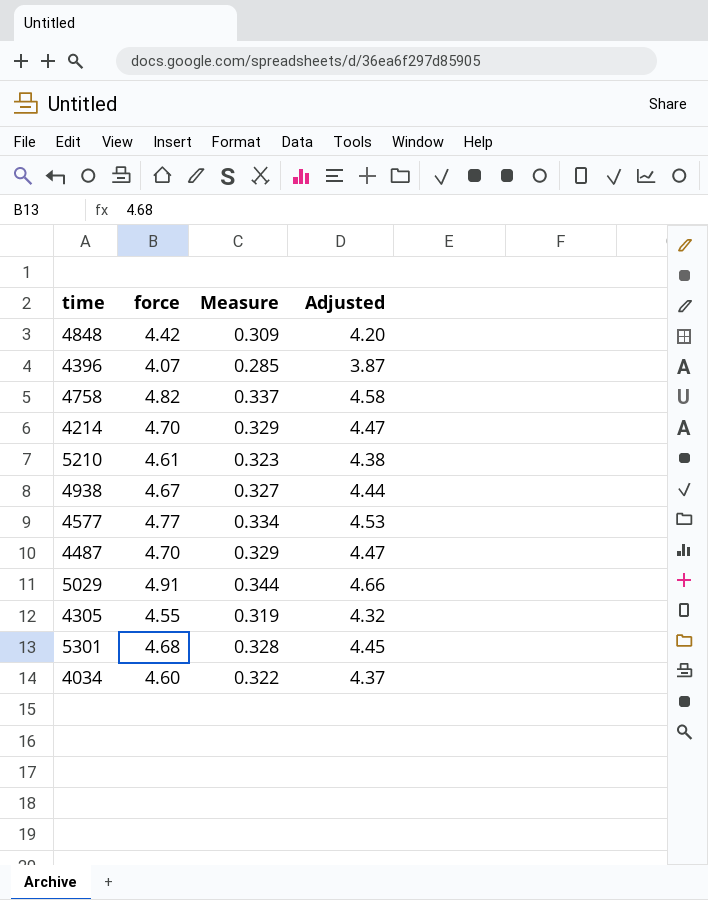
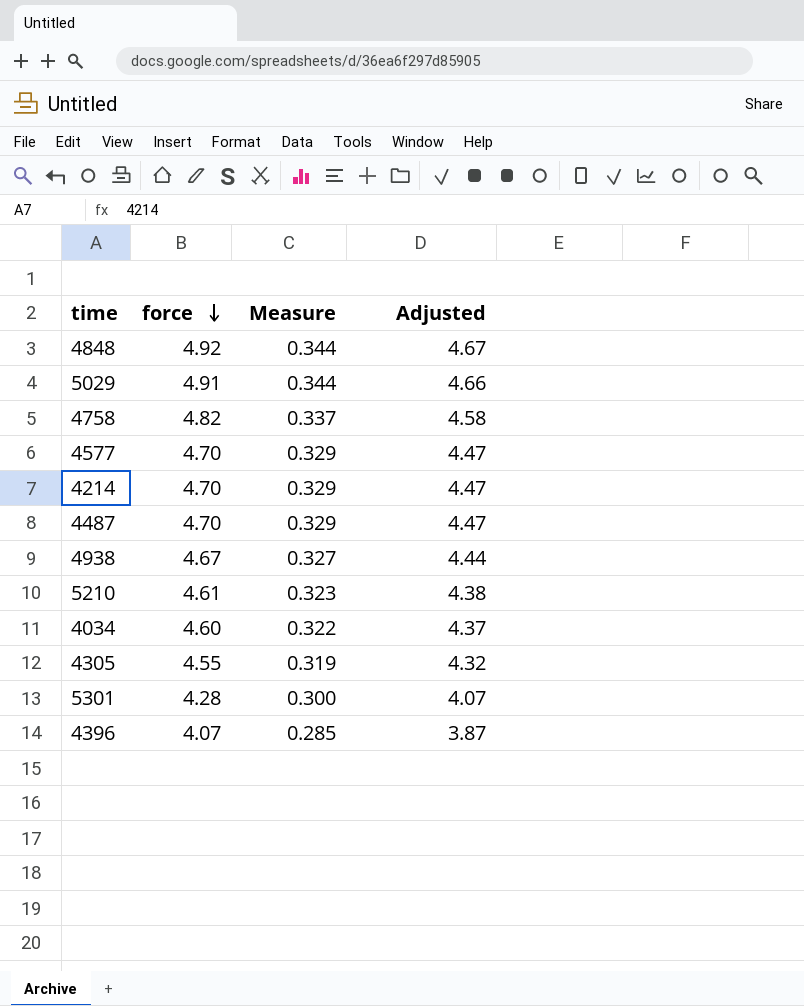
row order: none -> force descending
4848 | force: 4.42 -> 4.92
4848 | Measure: 0.309 -> 0.344
4848 | Adjusted: 4.20 -> 4.67
4577 | force: 4.77 -> 4.70
4577 | Measure: 0.334 -> 0.329
4577 | Adjusted: 4.53 -> 4.47
5301 | force: 4.68 -> 4.28
5301 | Measure: 0.328 -> 0.300
5301 | Adjusted: 4.45 -> 4.07

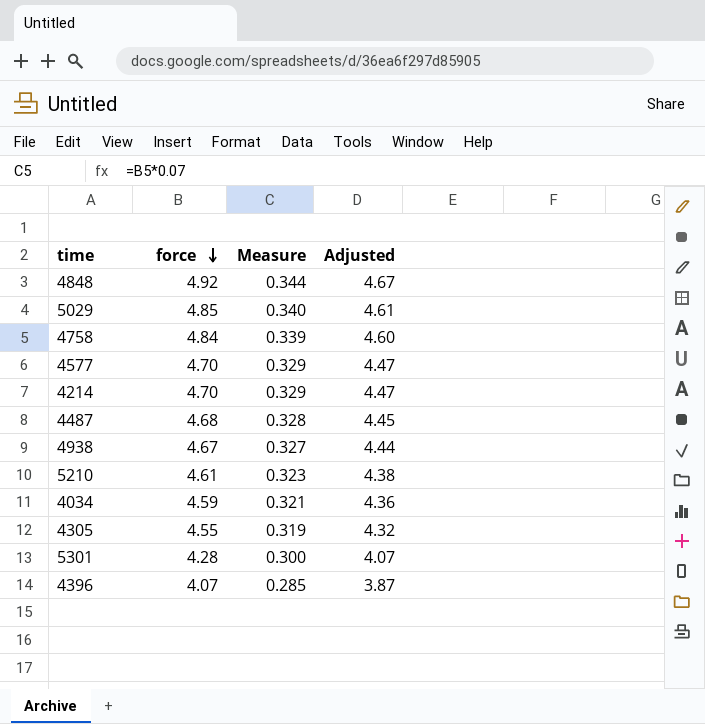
5029 | force: 4.91 -> 4.85
5029 | Measure: 0.344 -> 0.340
5029 | Adjusted: 4.66 -> 4.61
4758 | force: 4.82 -> 4.84
4758 | Measure: 0.337 -> 0.339
4758 | Adjusted: 4.58 -> 4.60
4487 | force: 4.70 -> 4.68
4487 | Measure: 0.329 -> 0.328
4487 | Adjusted: 4.47 -> 4.45
4034 | force: 4.60 -> 4.59
4034 | Measure: 0.322 -> 0.321
4034 | Adjusted: 4.37 -> 4.36

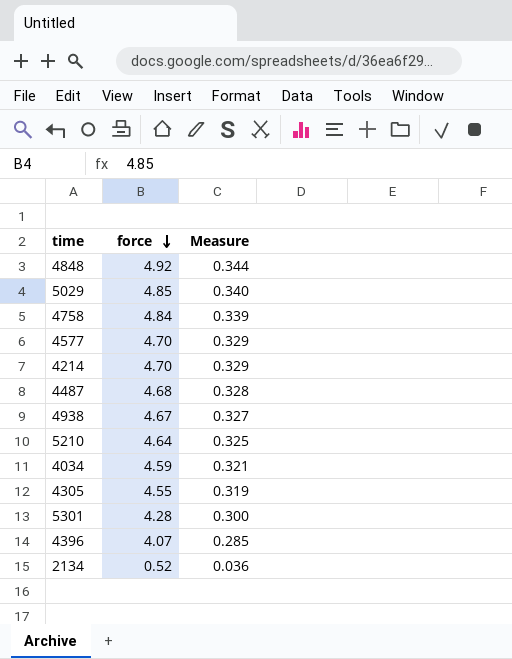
column Adjusted | formula: [force] * 0.95 -> none
5210 | force: 4.61 -> 4.64
5210 | Measure: 0.323 -> 0.325
row 2134: none -> 0.52 | 0.036

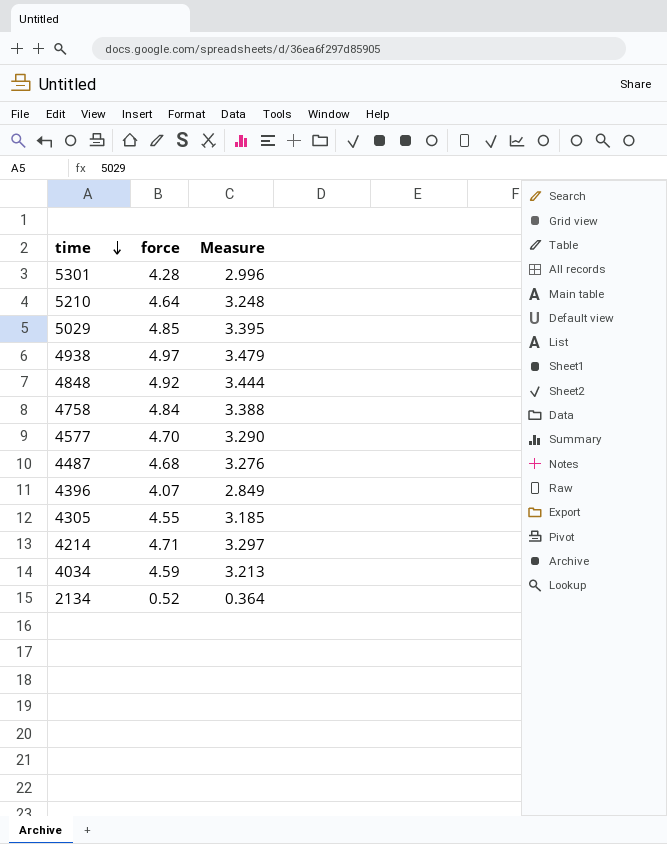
row order: force descending -> time descending
column Measure | formula: [force] * 0.07 -> [force] * 0.7
4938 | force: 4.67 -> 4.97
4214 | force: 4.70 -> 4.71

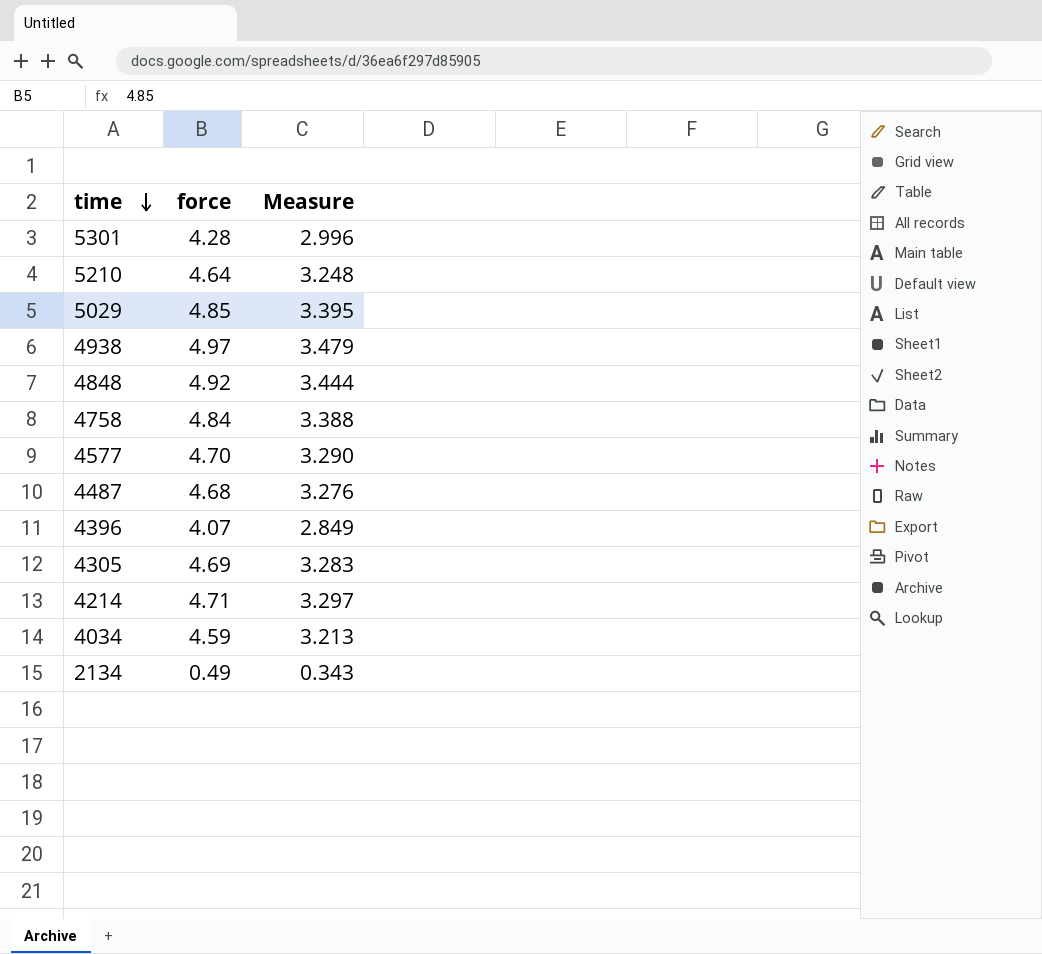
4305 | force: 4.55 -> 4.69
4305 | Measure: 3.185 -> 3.283
2134 | force: 0.52 -> 0.49
2134 | Measure: 0.364 -> 0.343

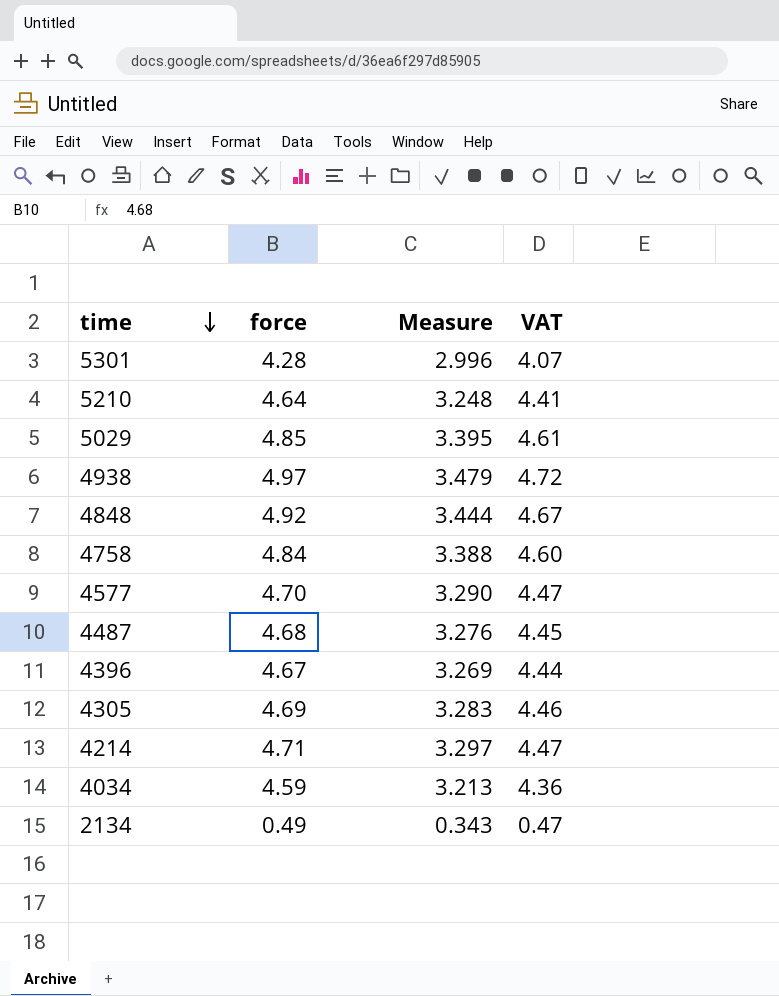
column VAT | formula: none -> [force] * 0.95
4396 | force: 4.07 -> 4.67
4396 | Measure: 2.849 -> 3.269

